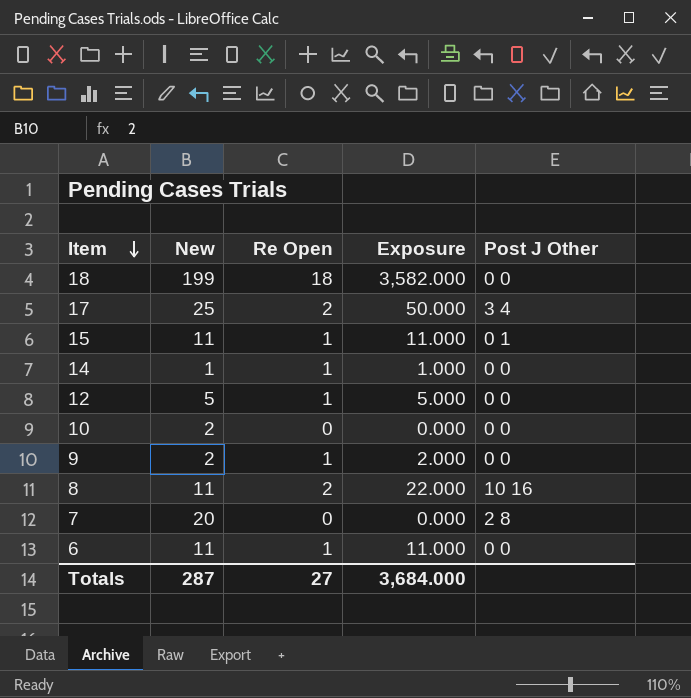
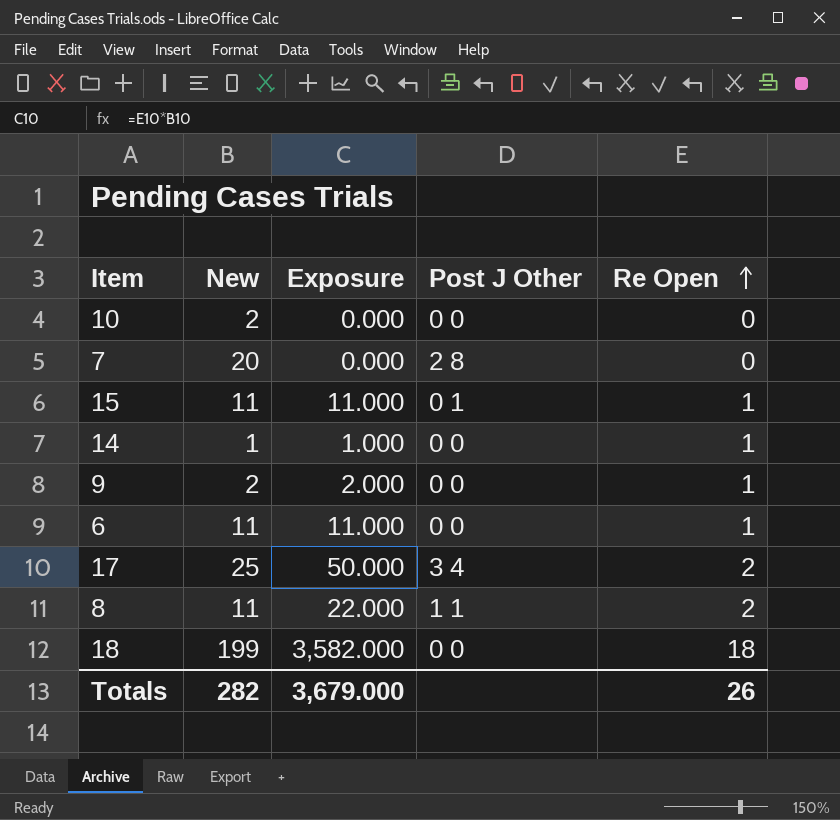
row order: Item descending -> Re Open ascending
column Re Open | position: 3 -> 5
row 12: 5 | 1 | 5.000 | 0 0 -> none
8 | Post J Other: 10 16 -> 1 1
Totals | New: 287 -> 282
Totals | Exposure: 3,684.000 -> 3,679.000
Totals | Re Open: 27 -> 26

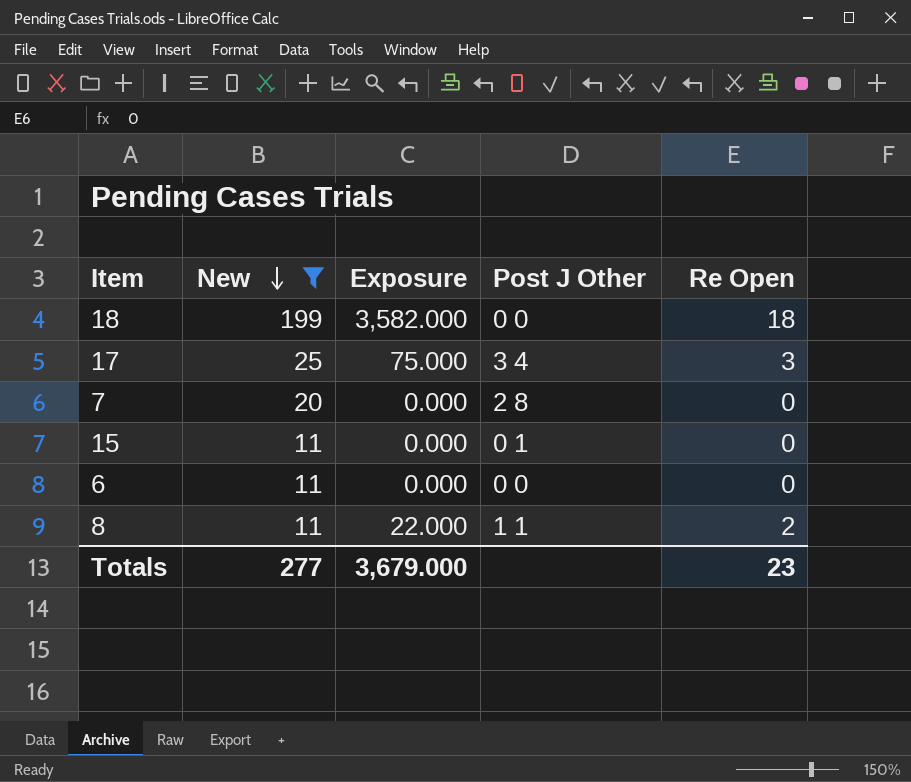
filter: none -> New >= 11
row order: Re Open ascending -> New descending
17 | Exposure: 50.000 -> 75.000
17 | Re Open: 2 -> 3
15 | Exposure: 11.000 -> 0.000
15 | Re Open: 1 -> 0
6 | Exposure: 11.000 -> 0.000
6 | Re Open: 1 -> 0
Totals | New: 282 -> 277
Totals | Re Open: 26 -> 23

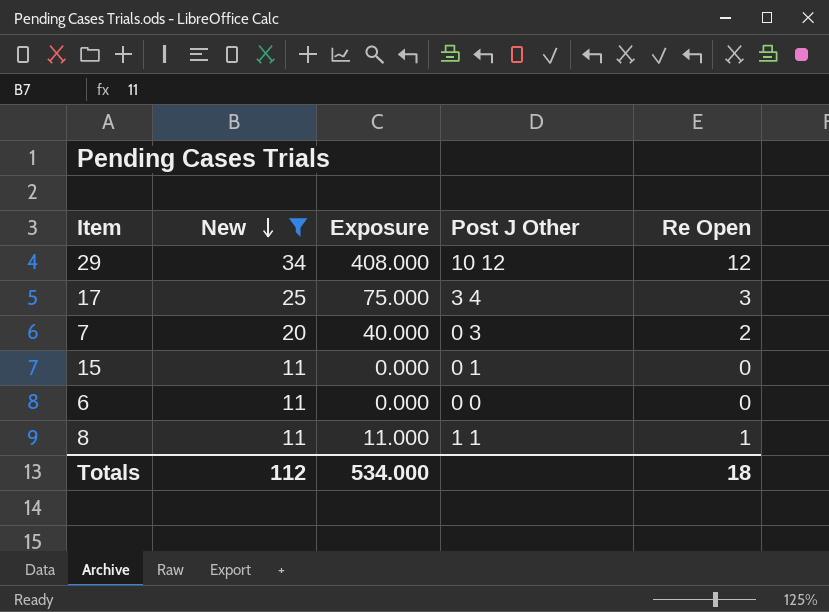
row 18: 199 | 3,582.000 | 0 0 | 18 -> none
row 29: none -> 34 | 408.000 | 10 12 | 12
7 | Exposure: 0.000 -> 40.000
7 | Post J Other: 2 8 -> 0 3
7 | Re Open: 0 -> 2
8 | Exposure: 22.000 -> 11.000
8 | Re Open: 2 -> 1
Totals | New: 277 -> 112
Totals | Exposure: 3,679.000 -> 534.000
Totals | Re Open: 23 -> 18

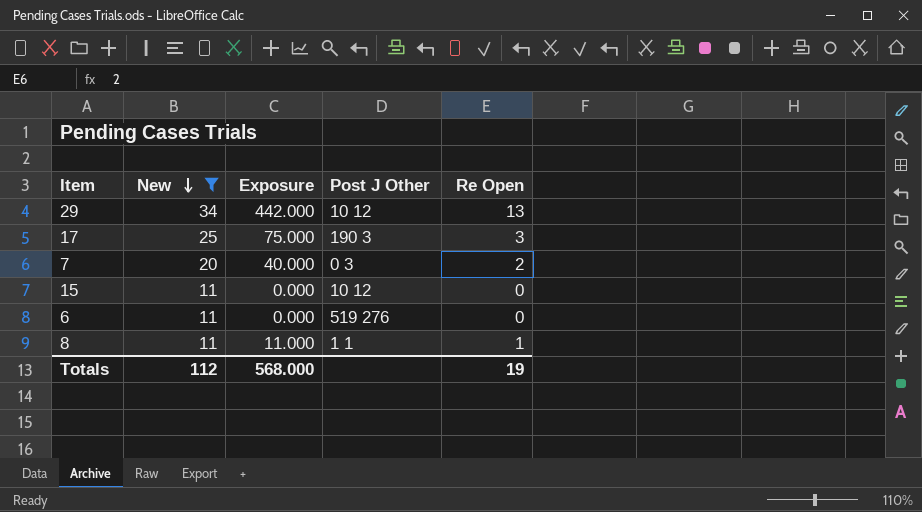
29 | Exposure: 408.000 -> 442.000
29 | Re Open: 12 -> 13
17 | Post J Other: 3 4 -> 190 3
15 | Post J Other: 0 1 -> 10 12
6 | Post J Other: 0 0 -> 519 276
Totals | Exposure: 534.000 -> 568.000
Totals | Re Open: 18 -> 19

